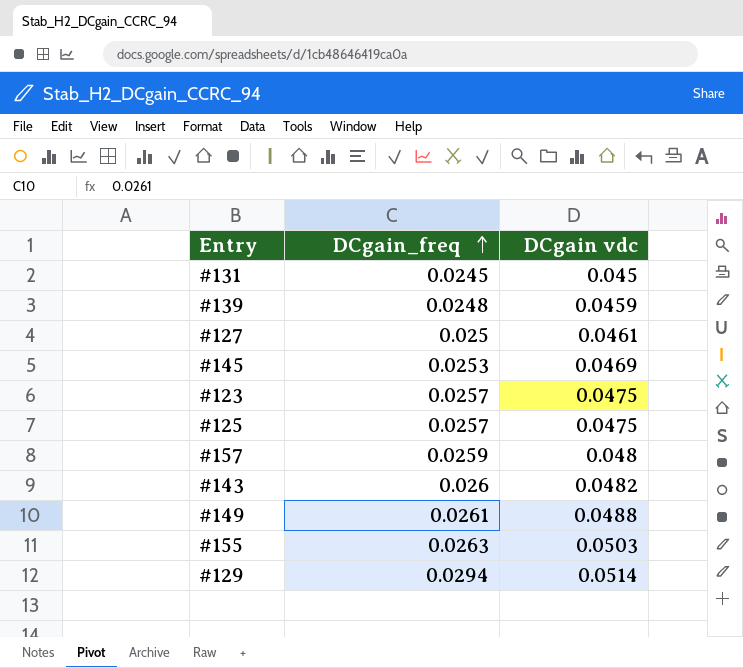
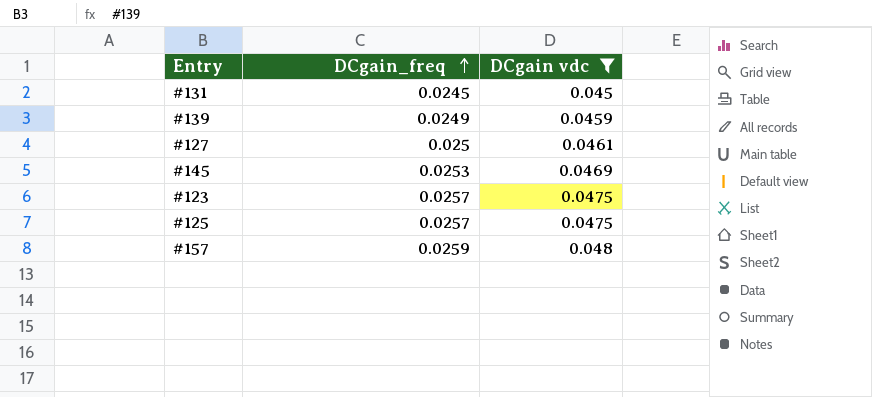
filter: none -> DCgain vdc <= 0.048
#139 | DCgain_freq: 0.0248 -> 0.0249

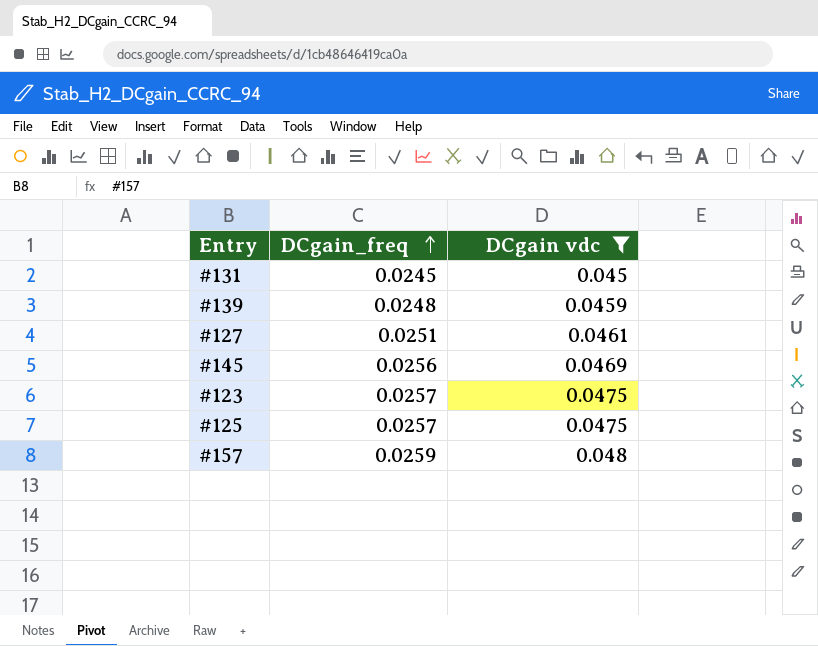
#139 | DCgain_freq: 0.0249 -> 0.0248
#127 | DCgain_freq: 0.025 -> 0.0251
#145 | DCgain_freq: 0.0253 -> 0.0256

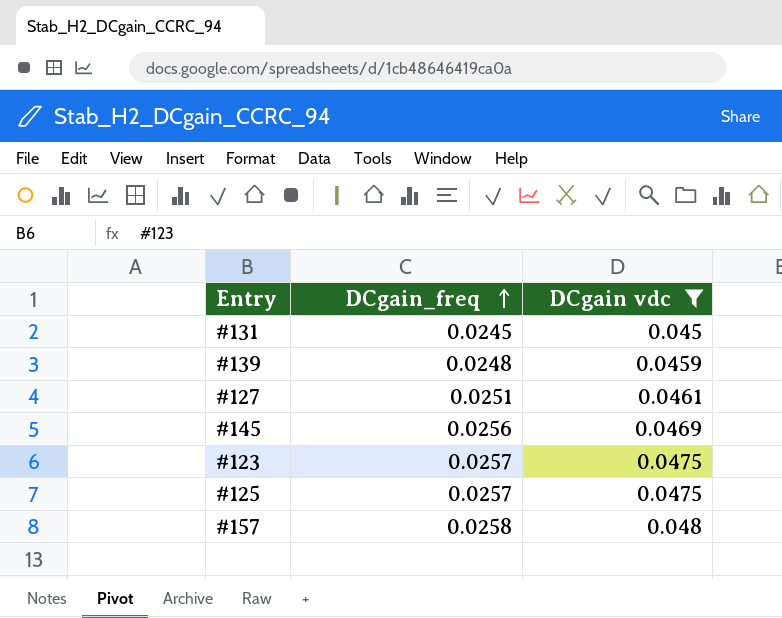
#157 | DCgain_freq: 0.0259 -> 0.0258

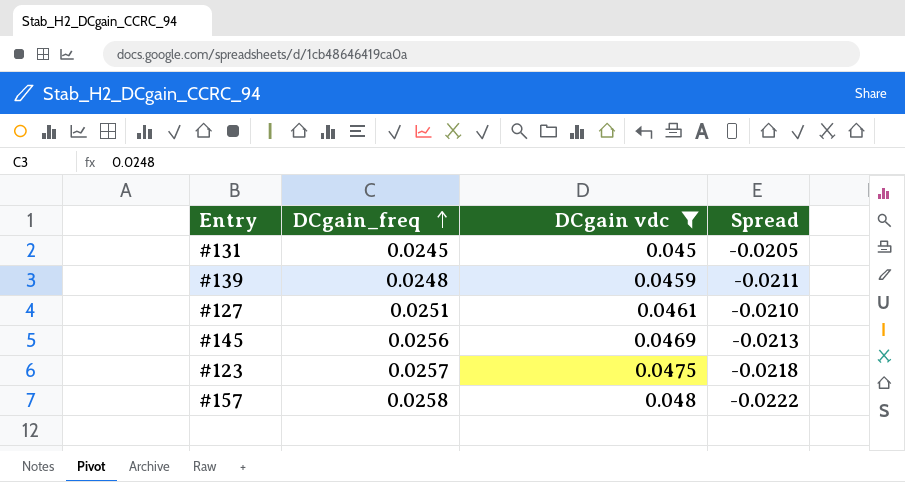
column Spread | formula: none -> [DCgain_freq] - [DCgain vdc]
row #125: 0.0257 | 0.0475 -> none

